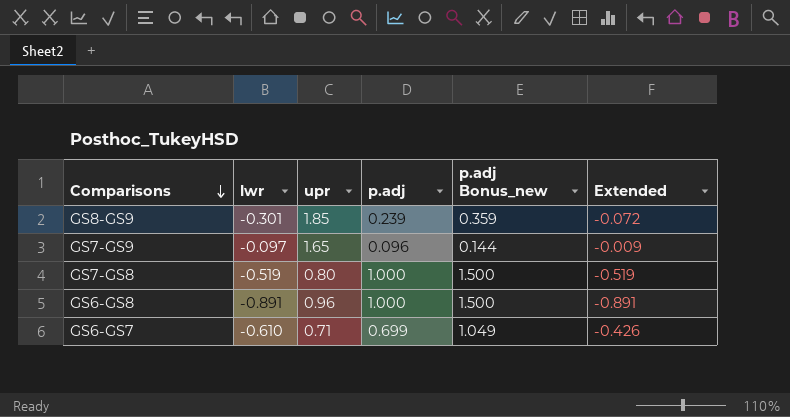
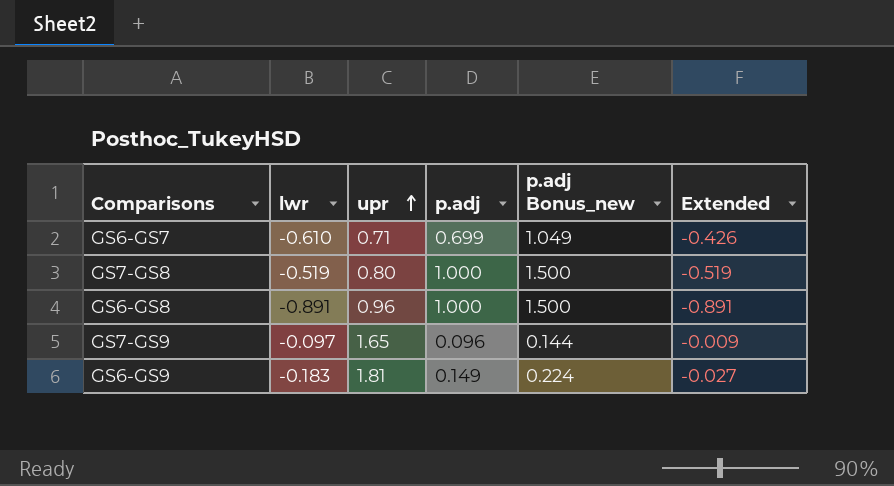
row order: Comparisons descending -> upr ascending
row GS8-GS9: -0.301 | 1.85 | 0.239 | 0.359 | -0.072 -> none
row GS6-GS9: none -> -0.183 | 1.81 | 0.149 | 0.224 | -0.027

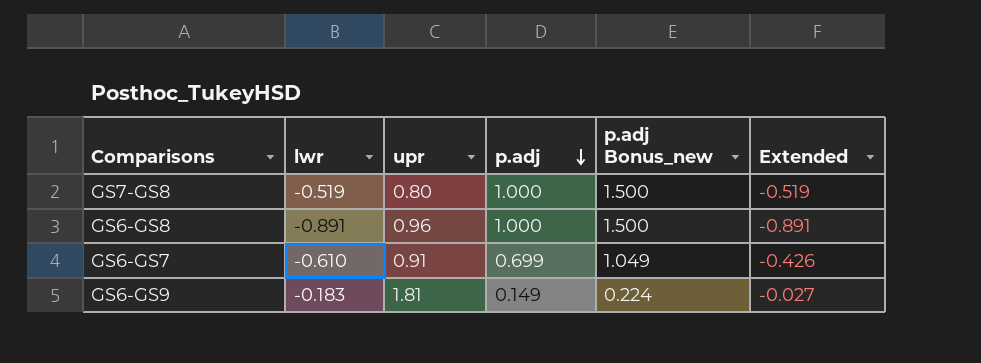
row order: upr ascending -> p.adj descending
row GS7-GS9: -0.097 | 1.65 | 0.096 | 0.144 | -0.009 -> none
GS6-GS7 | upr: 0.71 -> 0.91

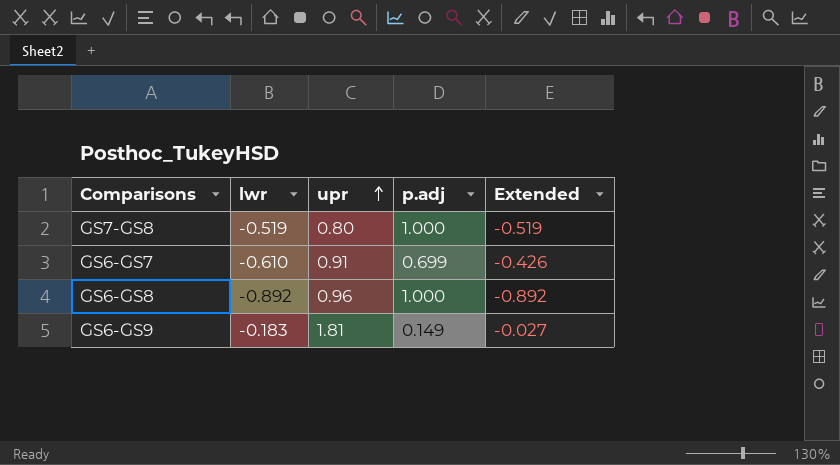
row order: p.adj descending -> upr ascending
column p.adj Bonus_new | formula: [p.adj] * 1.5 -> none
GS6-GS8 | lwr: -0.891 -> -0.892
GS6-GS8 | Extended: -0.891 -> -0.892

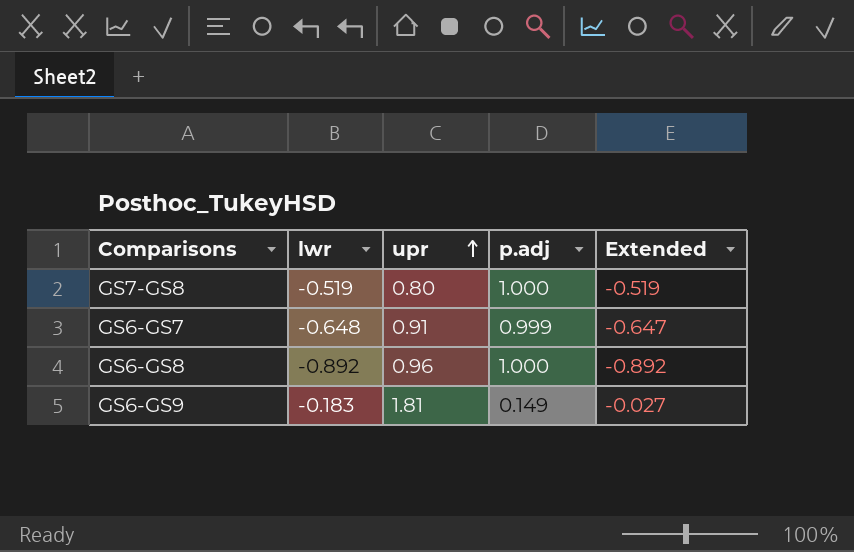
GS6-GS7 | lwr: -0.610 -> -0.648
GS6-GS7 | p.adj: 0.699 -> 0.999
GS6-GS7 | Extended: -0.426 -> -0.647

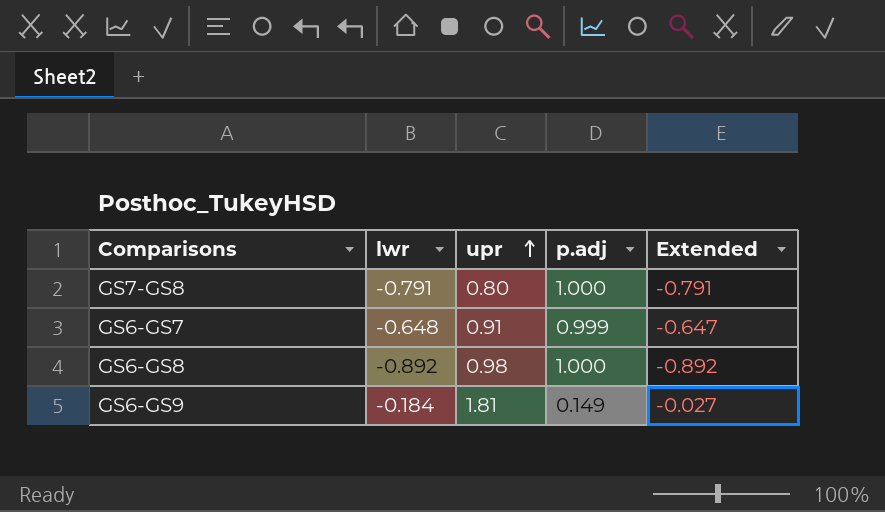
GS7-GS8 | lwr: -0.519 -> -0.791
GS7-GS8 | Extended: -0.519 -> -0.791
GS6-GS8 | upr: 0.96 -> 0.98
GS6-GS9 | lwr: -0.183 -> -0.184

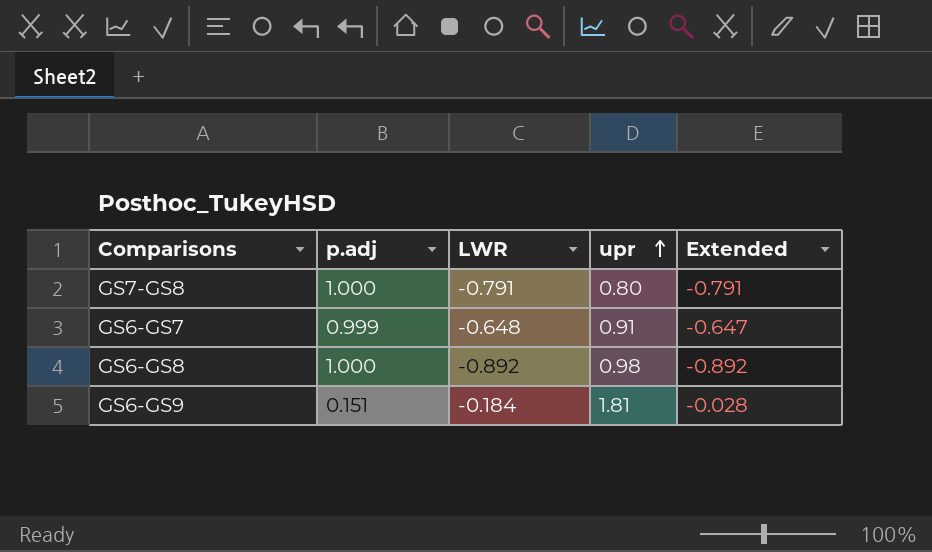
column p.adj | position: 4 -> 2
column name: lwr -> LWR
GS6-GS9 | p.adj: 0.149 -> 0.151
GS6-GS9 | Extended: -0.027 -> -0.028

